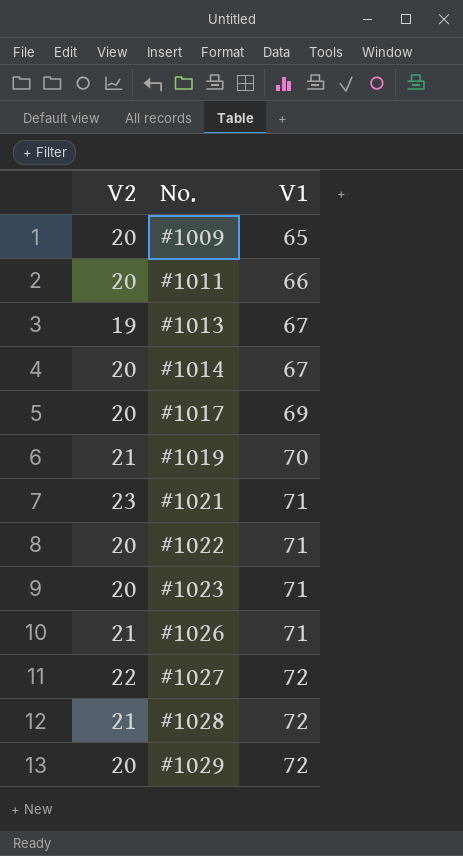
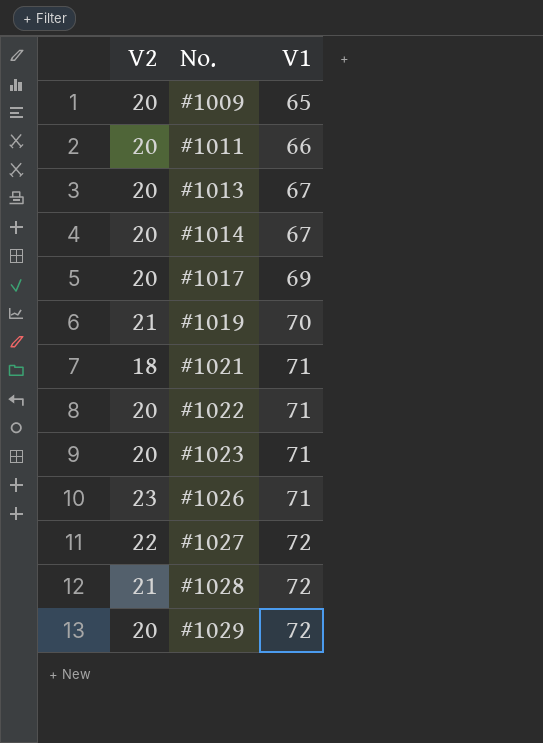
#1013 | V2: 19 -> 20
#1021 | V2: 23 -> 18
#1026 | V2: 21 -> 23

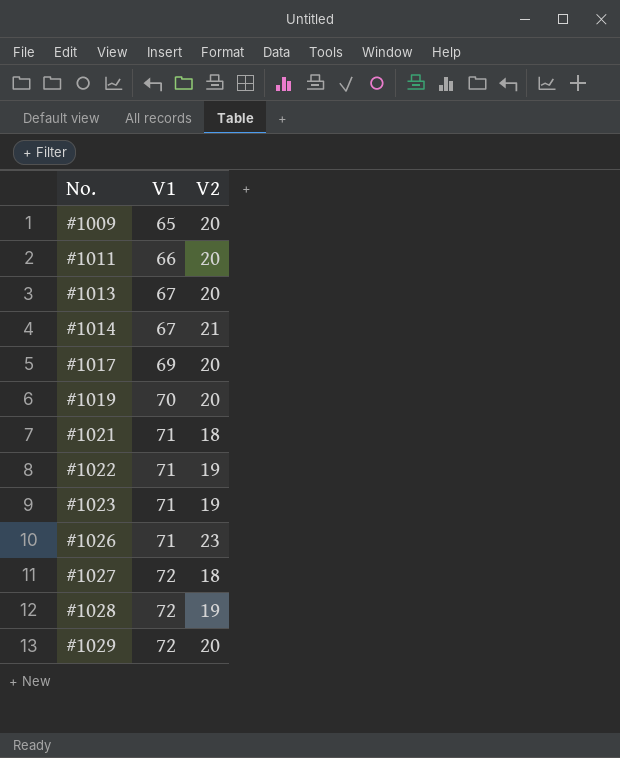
column V2 | position: 1 -> 3
#1014 | V2: 20 -> 21
#1019 | V2: 21 -> 20
#1022 | V2: 20 -> 19
#1023 | V2: 20 -> 19
#1027 | V2: 22 -> 18
#1028 | V2: 21 -> 19

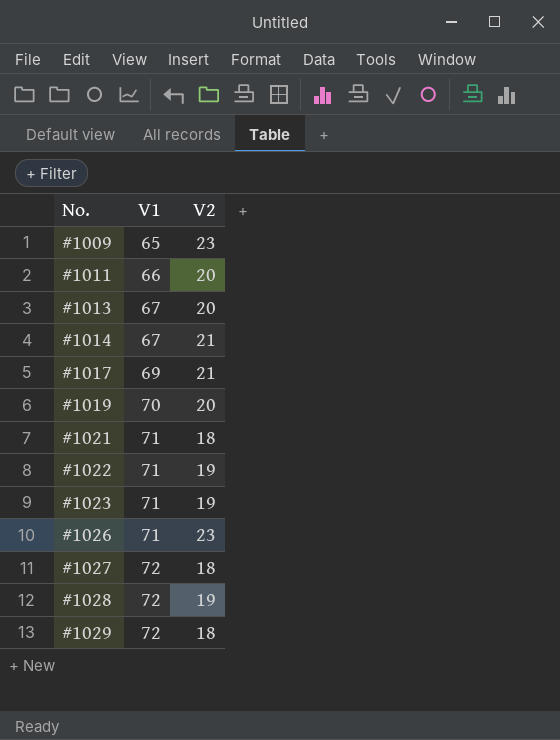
#1009 | V2: 20 -> 23
#1017 | V2: 20 -> 21
#1029 | V2: 20 -> 18

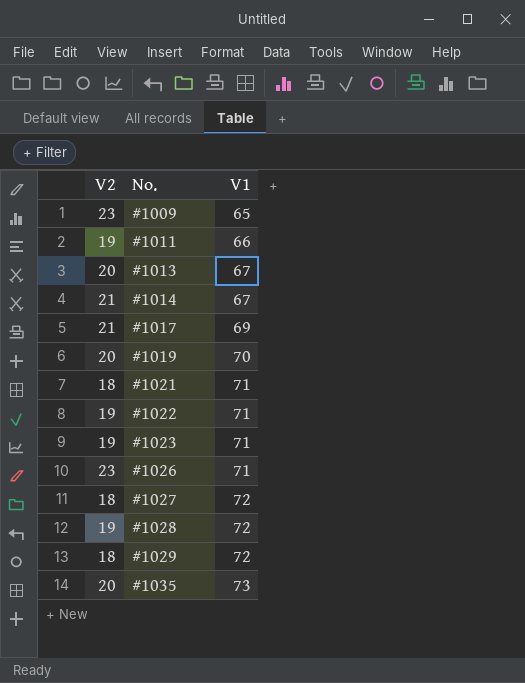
column V2 | position: 3 -> 1
#1011 | V2: 20 -> 19
row #1035: none -> 20 | 73

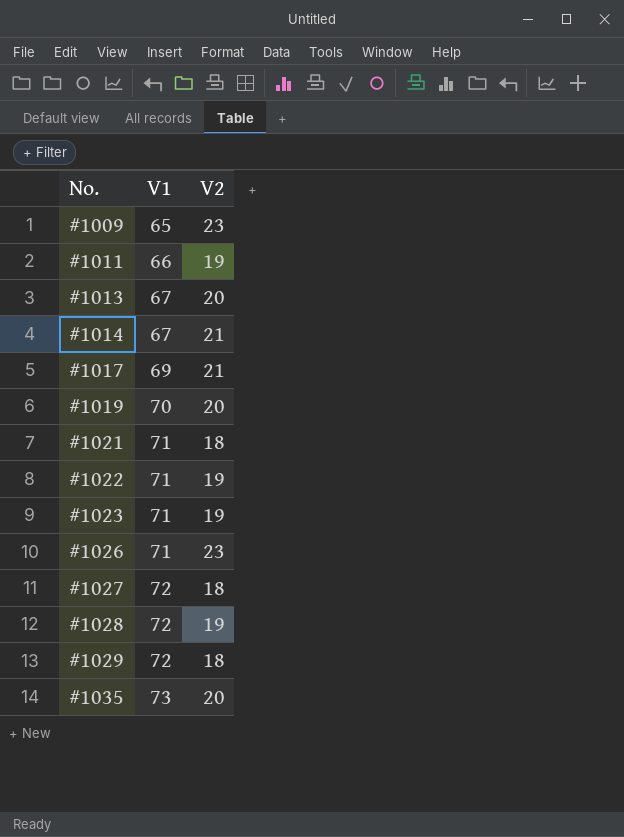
column V2 | position: 1 -> 3

